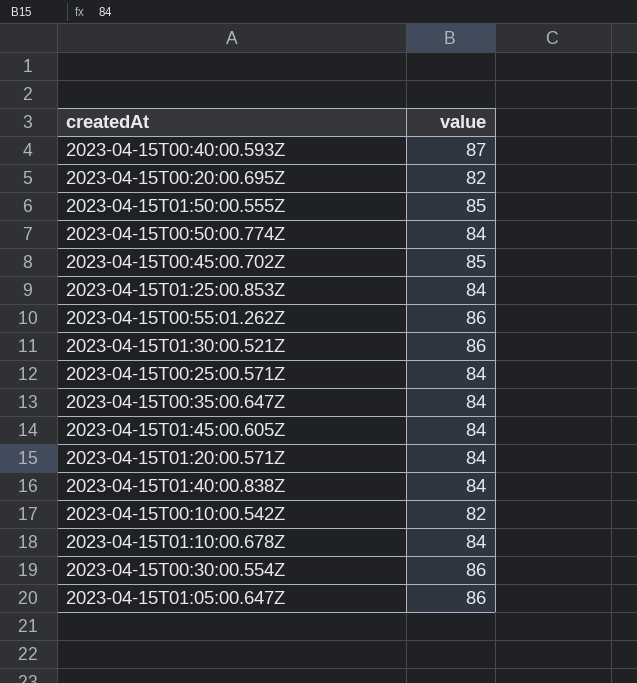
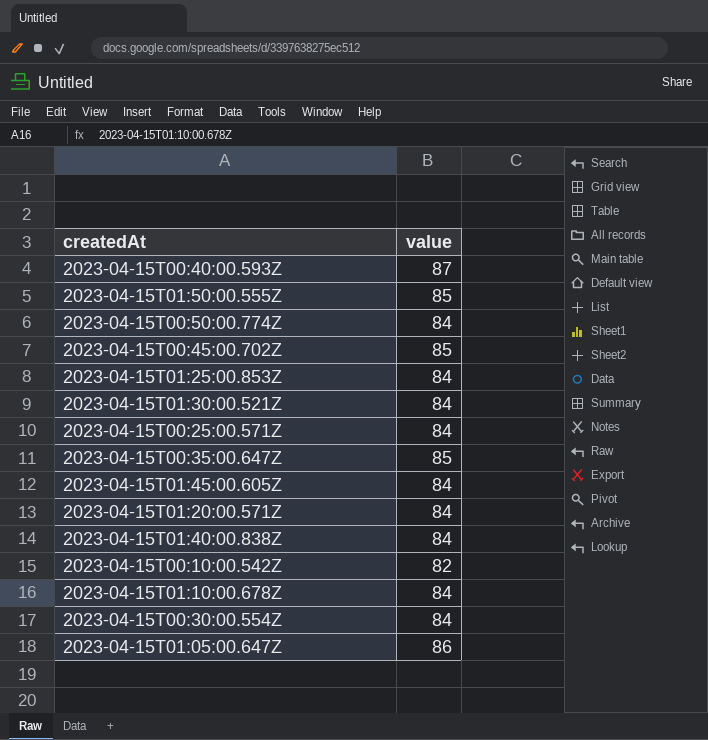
row 2023-04-15T00:20:00.695Z: 82 -> none
row 2023-04-15T00:55:01.262Z: 86 -> none
2023-04-15T01:30:00.521Z | value: 86 -> 84
2023-04-15T00:35:00.647Z | value: 84 -> 85
2023-04-15T00:30:00.554Z | value: 86 -> 84

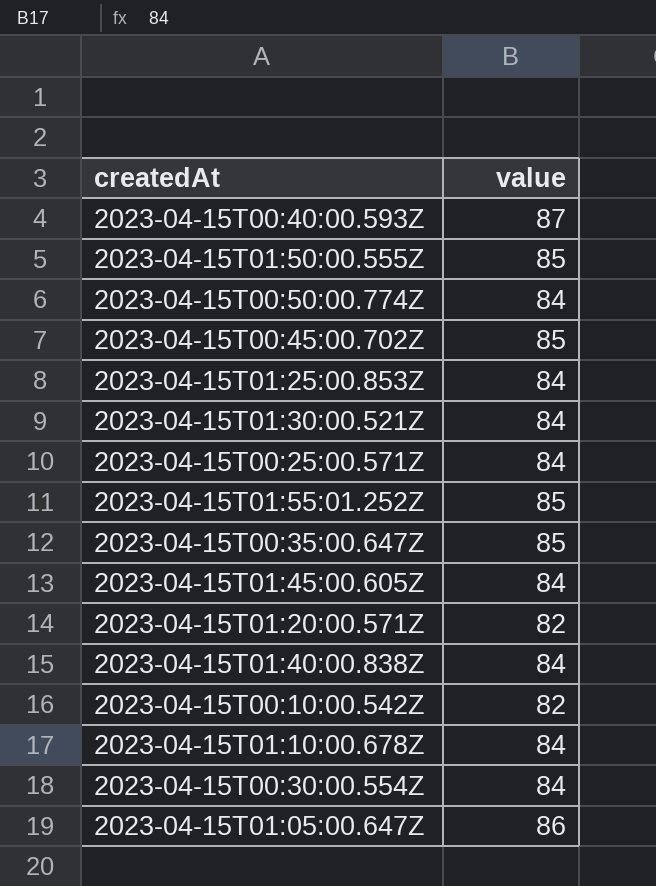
row 2023-04-15T01:55:01.252Z: none -> 85
2023-04-15T01:20:00.571Z | value: 84 -> 82

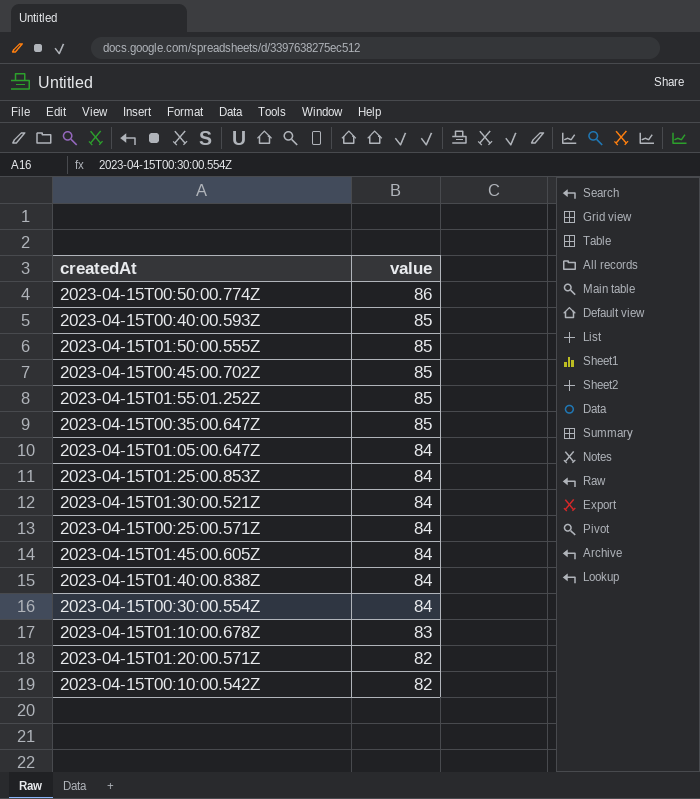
row order: none -> value descending
2023-04-15T00:50:00.774Z | value: 84 -> 86
2023-04-15T00:40:00.593Z | value: 87 -> 85
2023-04-15T01:05:00.647Z | value: 86 -> 84
2023-04-15T01:10:00.678Z | value: 84 -> 83

